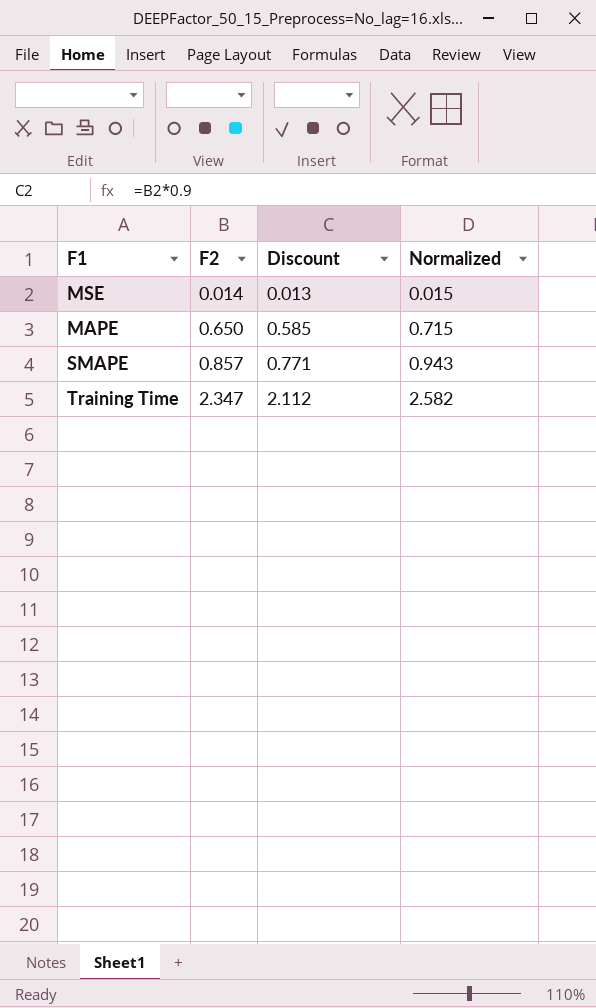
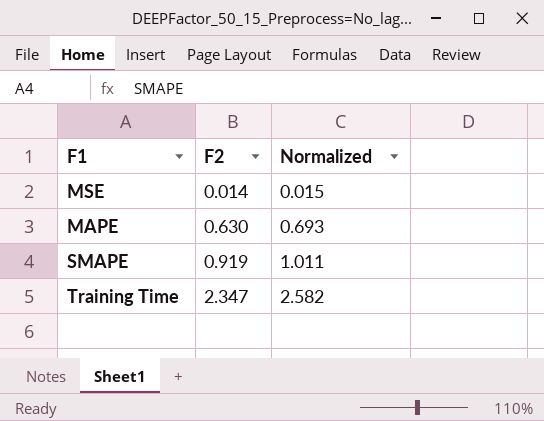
column Discount | formula: [F2] * 0.9 -> none
MAPE | F2: 0.650 -> 0.630
MAPE | Normalized: 0.715 -> 0.693
SMAPE | F2: 0.857 -> 0.919
SMAPE | Normalized: 0.943 -> 1.011

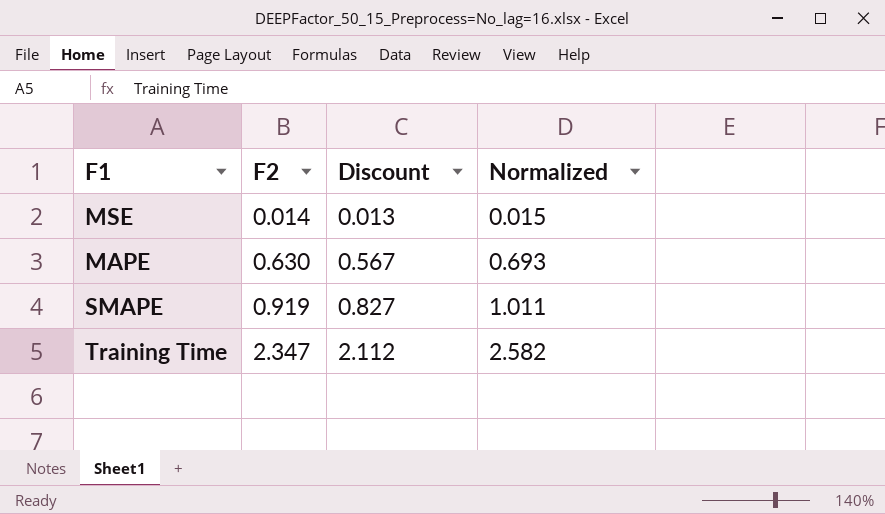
column Discount | formula: none -> [F2] * 0.9

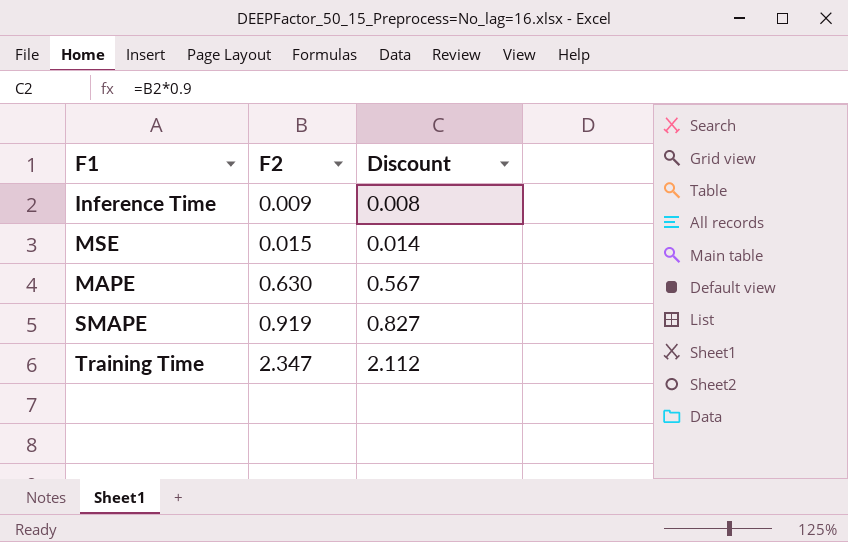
column Normalized | formula: [F2] * 1.1 -> none
row Inference Time: none -> 0.009 | 0.008
MSE | F2: 0.014 -> 0.015
MSE | Discount: 0.013 -> 0.014

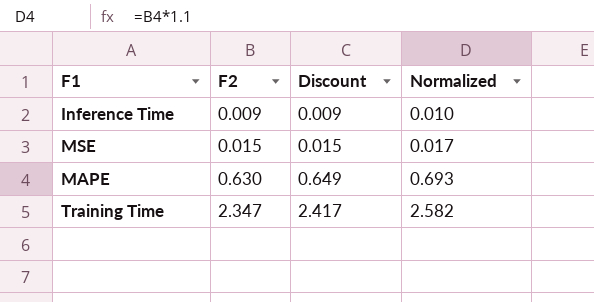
column Discount | formula: [F2] * 0.9 -> [F2] * 1.03
column Normalized | formula: none -> [F2] * 1.1
row SMAPE: 0.919 | 0.827 -> none

